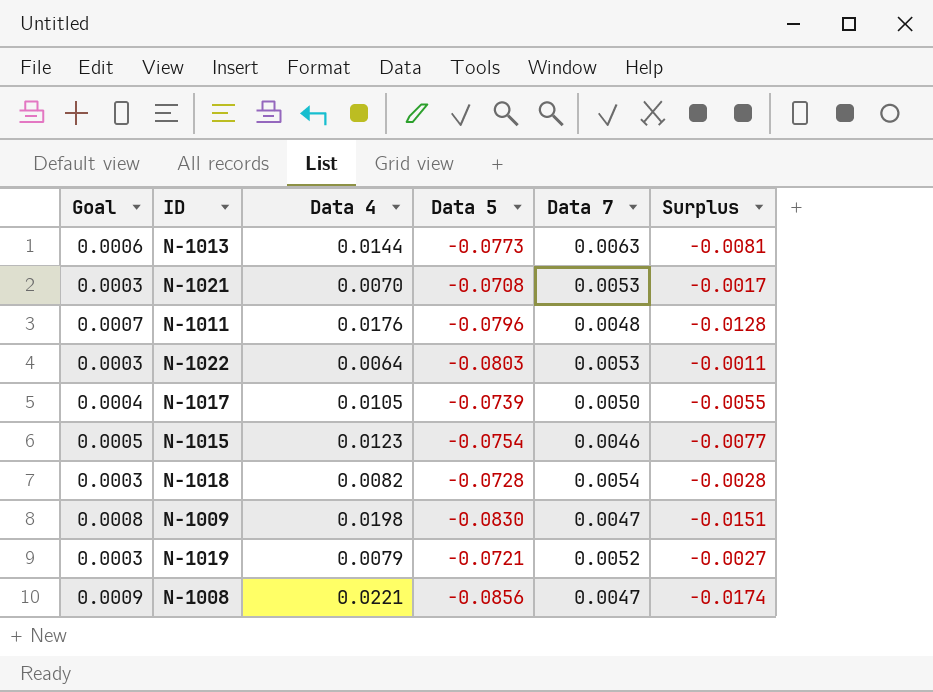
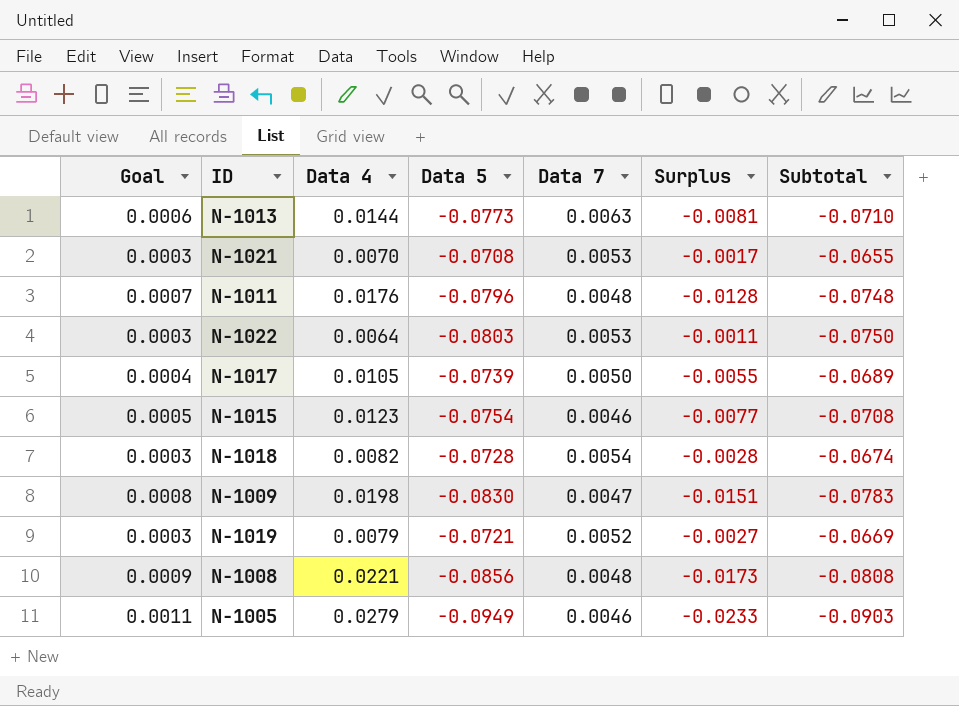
column Subtotal | formula: none -> [Data 5] + [Data 7]
N-1008 | Data 7: 0.0047 -> 0.0048
N-1008 | Surplus: -0.0174 -> -0.0173
row N-1005: none -> 0.0011 | 0.0279 | -0.0949 | 0.0046 | -0.0233 | -0.0903

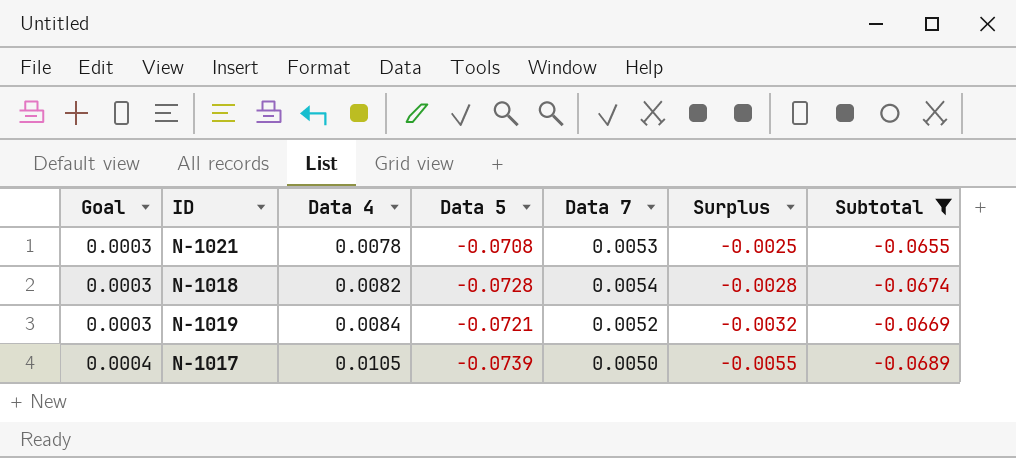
filter: none -> Subtotal >= -0.0689
row order: none -> Goal ascending
N-1021 | Data 4: 0.0070 -> 0.0078
N-1021 | Surplus: -0.0017 -> -0.0025
N-1019 | Data 4: 0.0079 -> 0.0084
N-1019 | Surplus: -0.0027 -> -0.0032

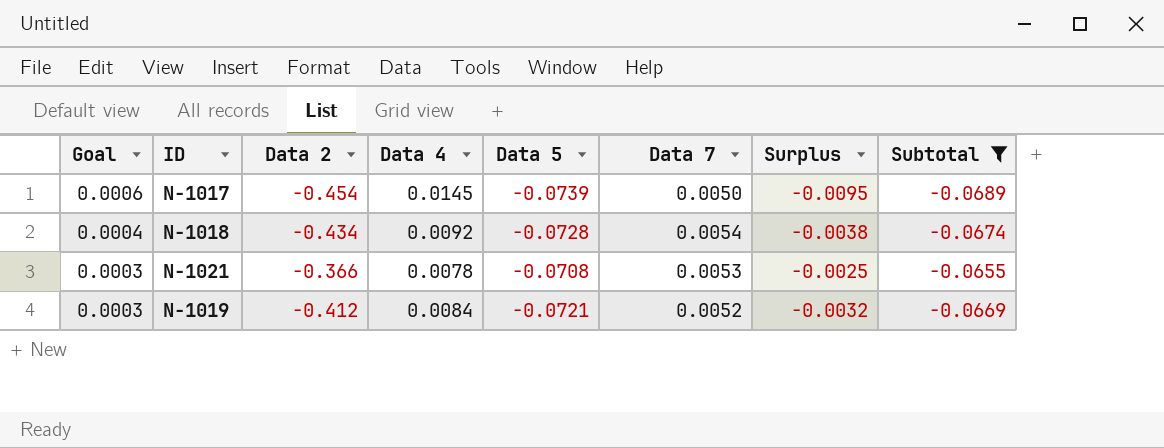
row order: Goal ascending -> Goal descending
column Data 2 | position: none -> 3
N-1017 | Goal: 0.0004 -> 0.0006
N-1017 | Data 4: 0.0105 -> 0.0145
N-1017 | Surplus: -0.0055 -> -0.0095
N-1018 | Goal: 0.0003 -> 0.0004
N-1018 | Data 4: 0.0082 -> 0.0092
N-1018 | Surplus: -0.0028 -> -0.0038

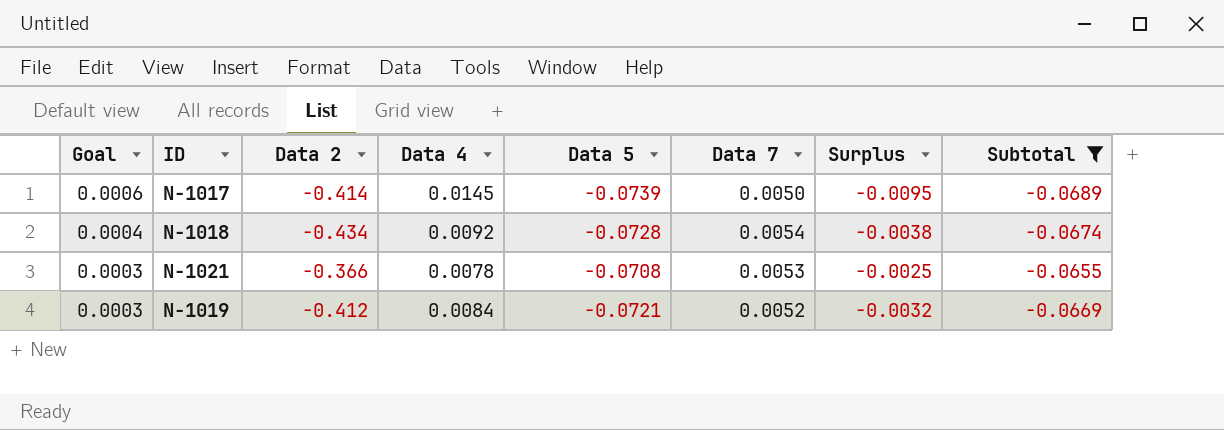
N-1017 | Data 2: -0.454 -> -0.414

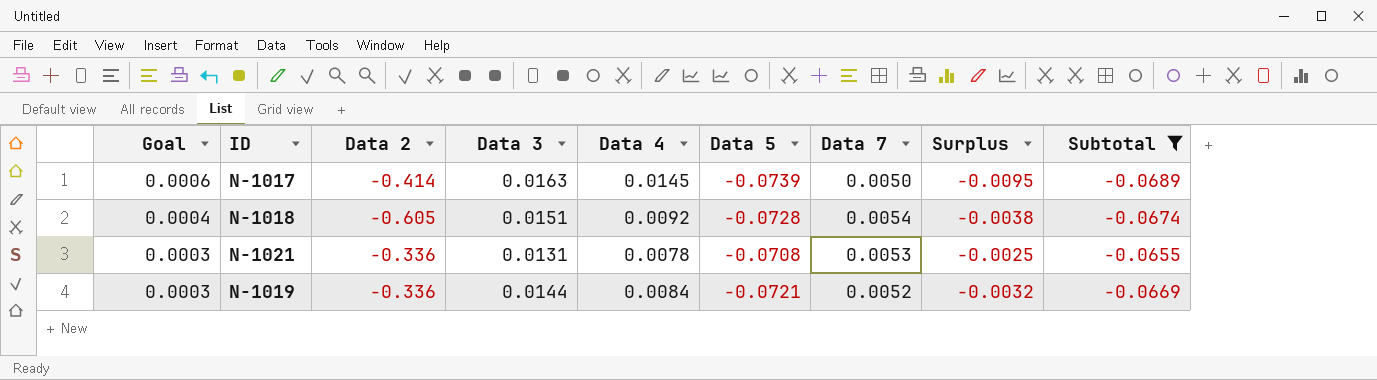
column Data 3 | position: none -> 4
N-1018 | Data 2: -0.434 -> -0.605
N-1021 | Data 2: -0.366 -> -0.336
N-1019 | Data 2: -0.412 -> -0.336

